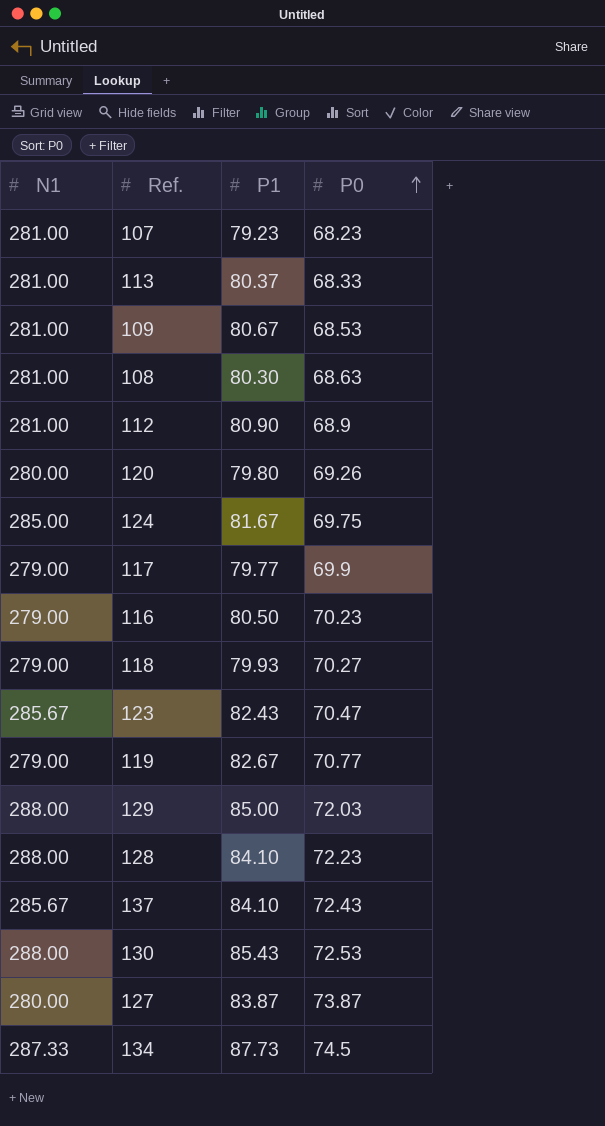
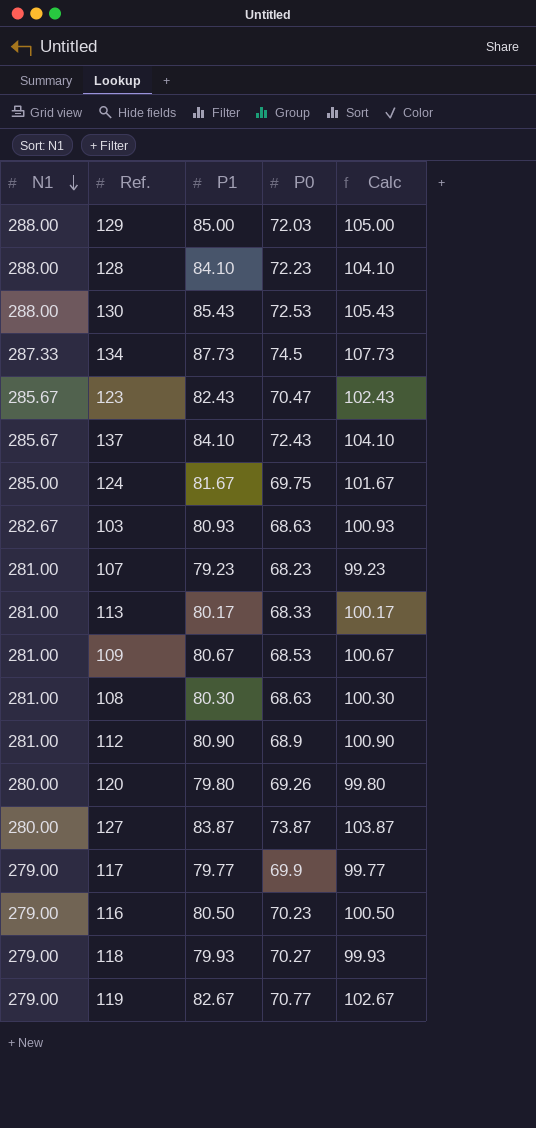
row order: P0 ascending -> N1 descending
column Calc | formula: none -> [P1] + 20
row 103: none -> 282.67 | 80.93 | 68.63 | 100.93
113 | P1: 80.37 -> 80.17

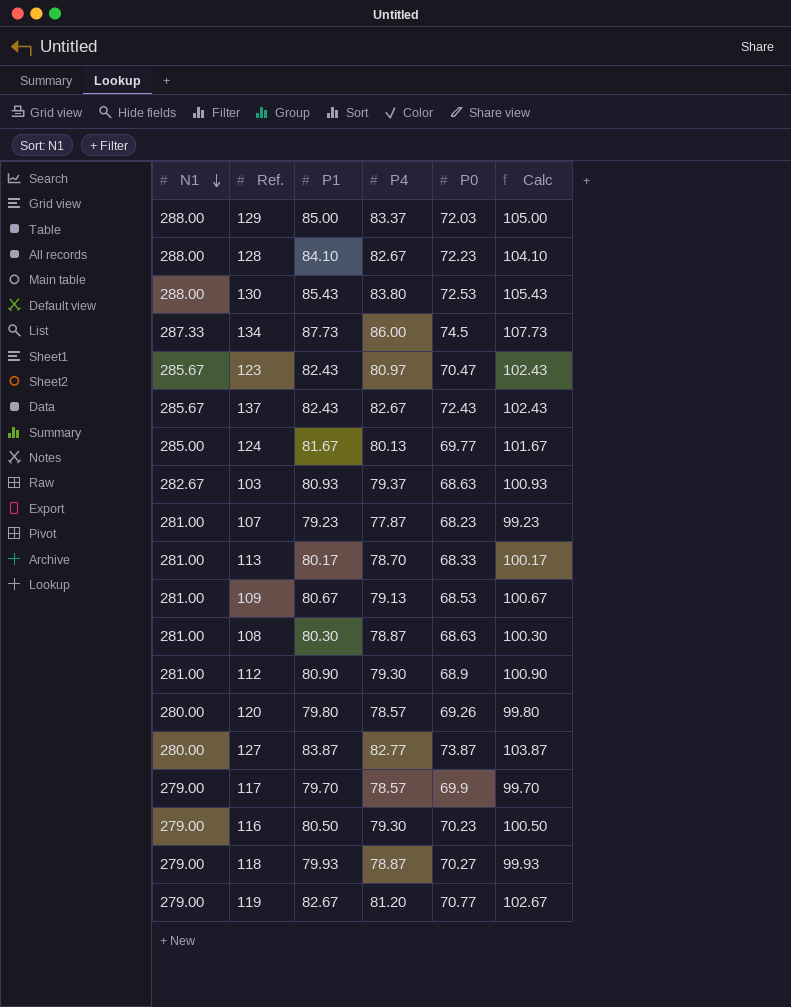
column P4 | position: none -> 4
137 | P1: 84.10 -> 82.43
137 | Calc: 104.10 -> 102.43
124 | P0: 69.75 -> 69.77
117 | P1: 79.77 -> 79.70
117 | Calc: 99.77 -> 99.70

